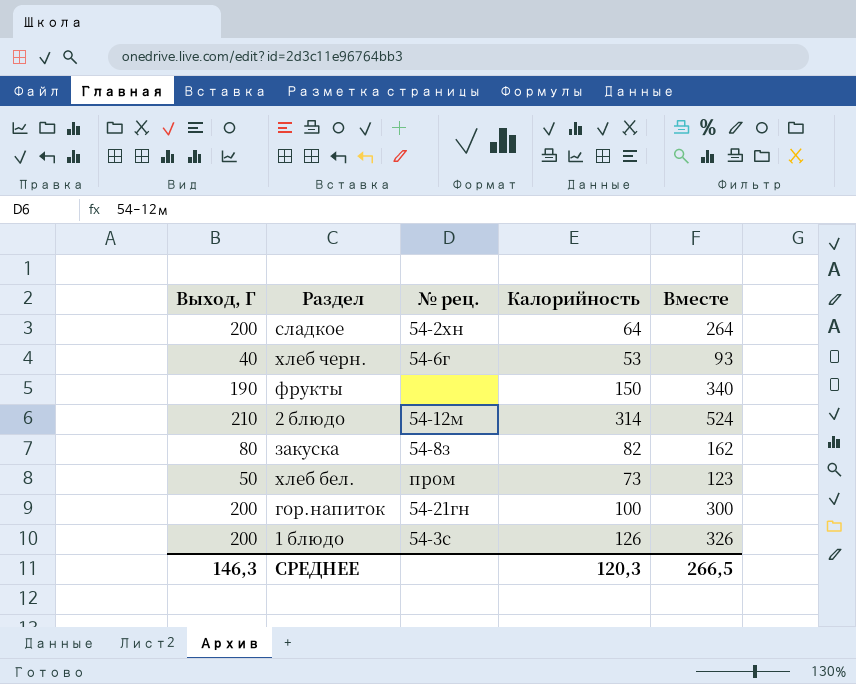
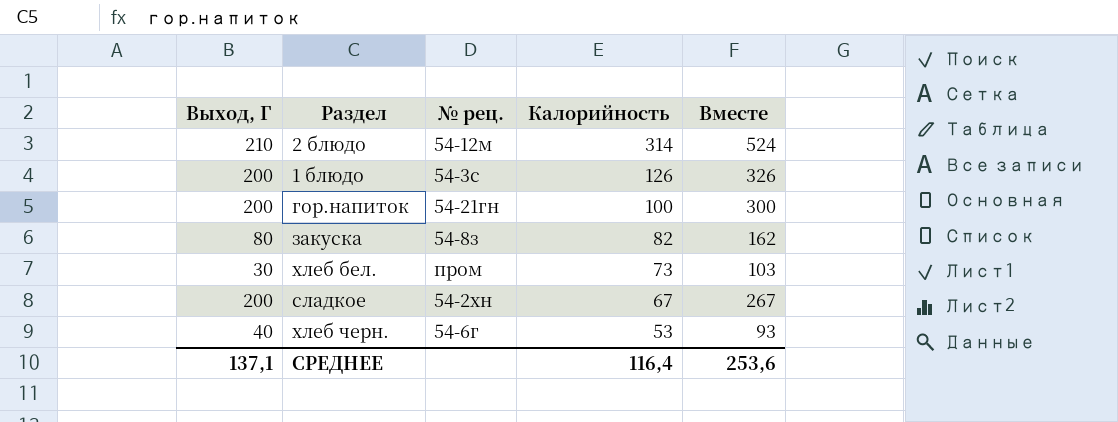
row order: none -> Калорийность descending
row фрукты: 190 | none | 150 | 340 -> none
хлеб бел. | Выход, Г: 50 -> 30
хлеб бел. | Вместе: 123 -> 103
сладкое | Калорийность: 64 -> 67
сладкое | Вместе: 264 -> 267
СРЕДНЕЕ | Выход, Г: 146,3 -> 137,1
СРЕДНЕЕ | Калорийность: 120,3 -> 116,4
СРЕДНЕЕ | Вместе: 266,5 -> 253,6

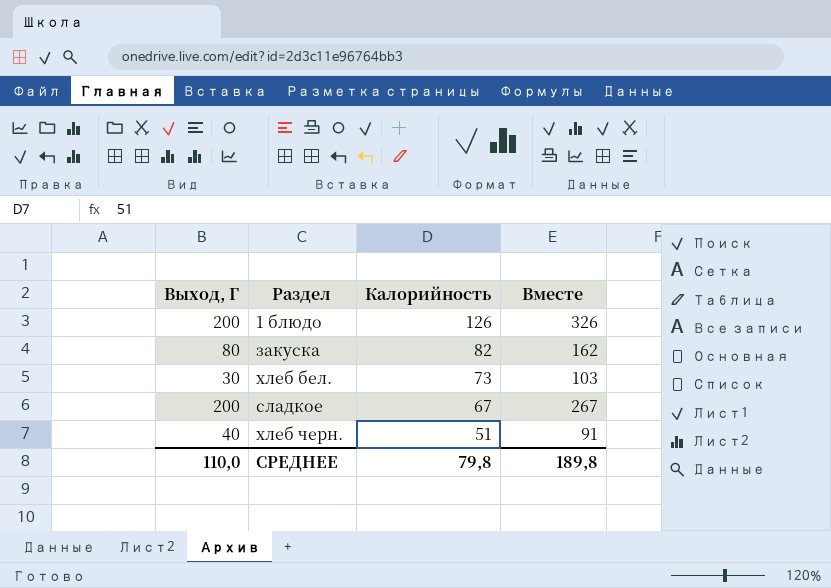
column № рец. | position: 3 -> none
row 2 блюдо: 210 | 54-12м | 314 | 524 -> none
row гор.напиток: 200 | 54-21гн | 100 | 300 -> none
хлеб черн. | Калорийность: 53 -> 51
хлеб черн. | Вместе: 93 -> 91
СРЕДНЕЕ | Выход, Г: 137,1 -> 110,0
СРЕДНЕЕ | Калорийность: 116,4 -> 79,8
СРЕДНЕЕ | Вместе: 253,6 -> 189,8

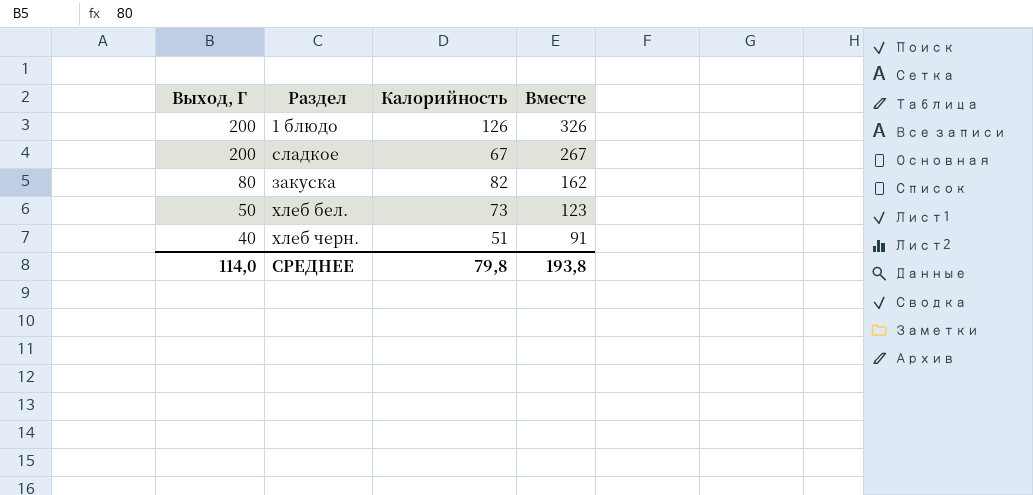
row order: Калорийность descending -> Выход, Г descending
хлеб бел. | Выход, Г: 30 -> 50
хлеб бел. | Вместе: 103 -> 123
СРЕДНЕЕ | Выход, Г: 110,0 -> 114,0
СРЕДНЕЕ | Вместе: 189,8 -> 193,8

